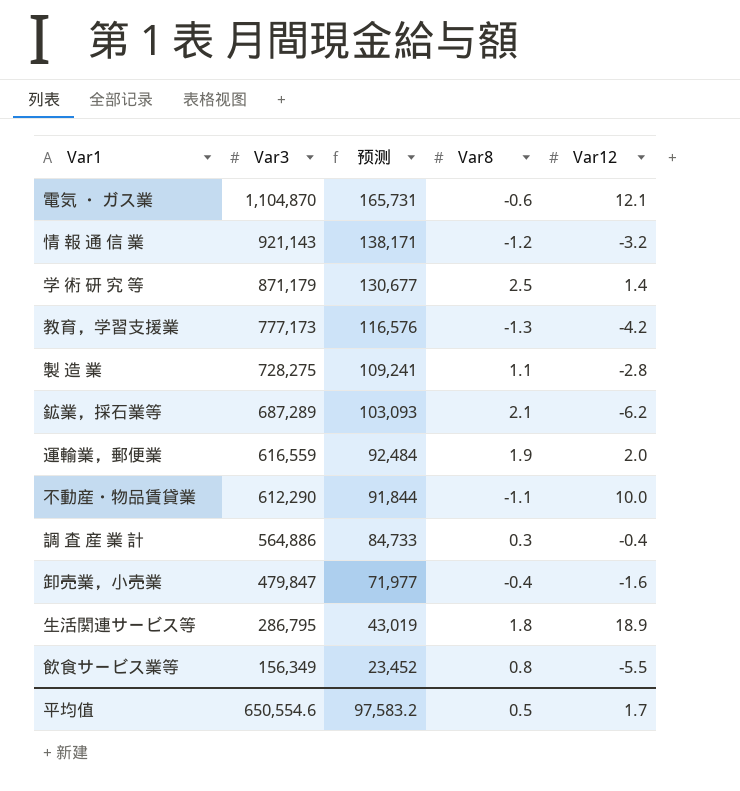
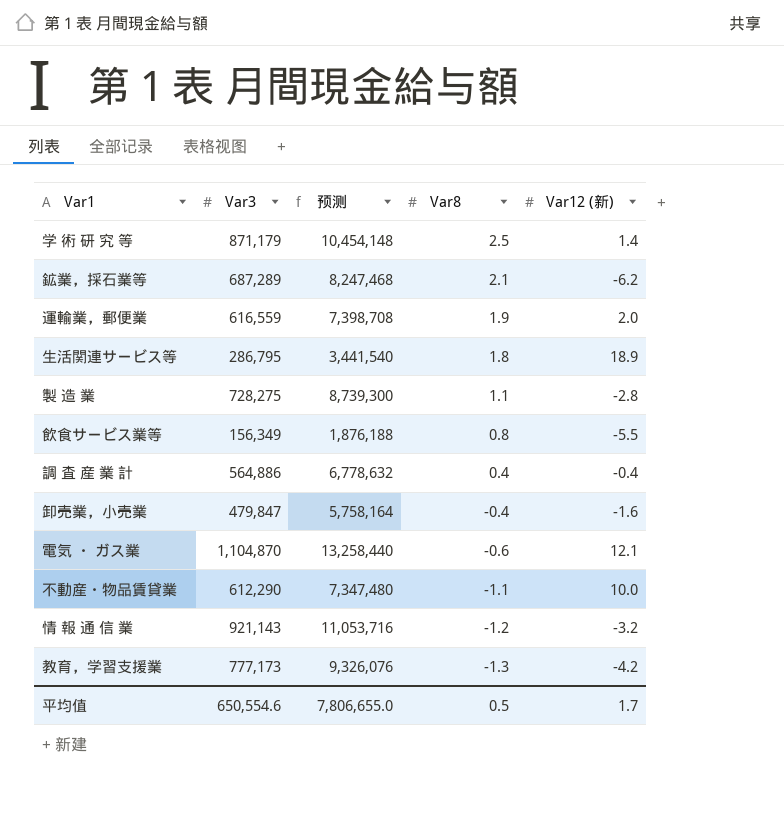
row order: Var3 descending -> Var8 descending
column 预测 | formula: [Var3] * 0.15 -> [Var3] * 12
column name: Var12 -> Var12 (新)
調 査 産 業 計 | Var8: 0.3 -> 0.4
平均值 | 预测: 97,583.2 -> 7,806,655.0

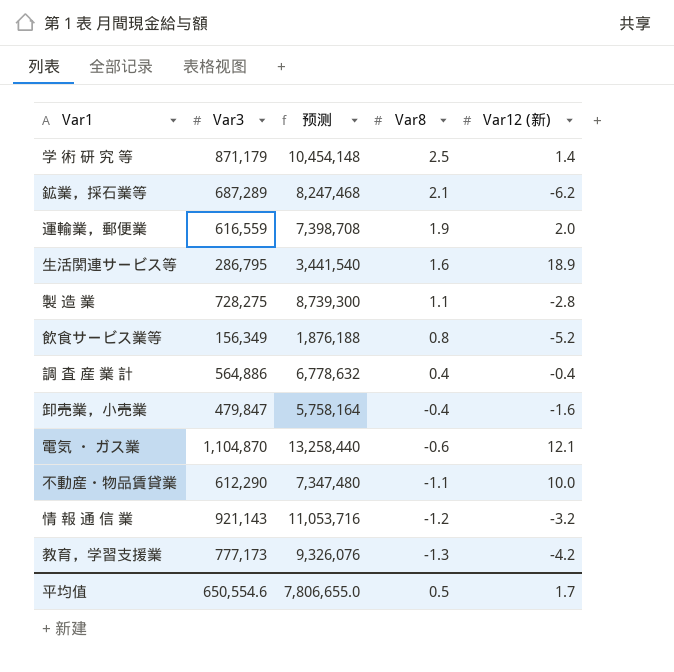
生活関連サービス等 | Var8: 1.8 -> 1.6
飲食サービス業等 | Var12 (新): -5.5 -> -5.2

